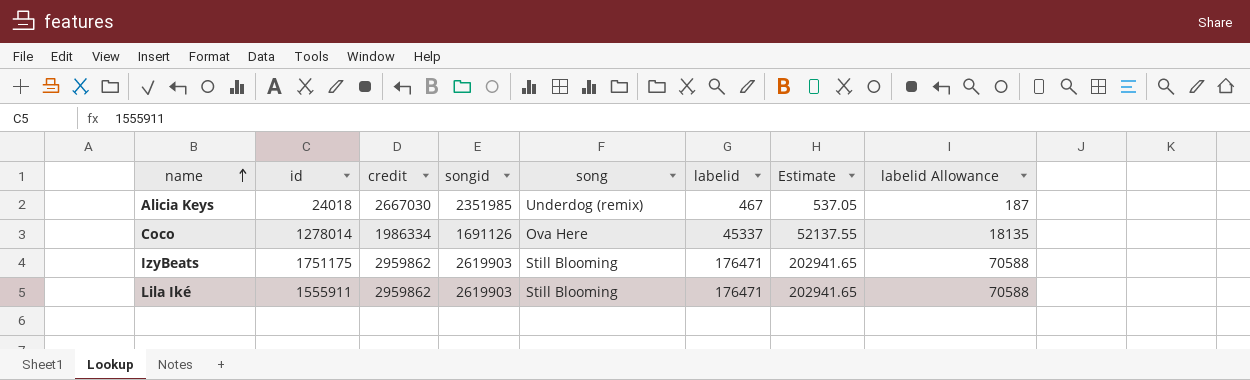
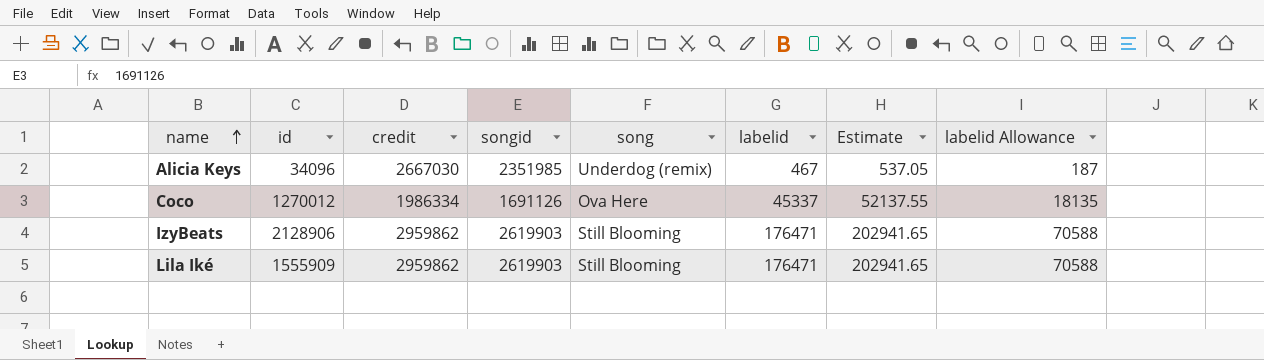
Alicia Keys | id: 24018 -> 34096
Coco | id: 1278014 -> 1270012
IzyBeats | id: 1751175 -> 2128906
Lila Iké | id: 1555911 -> 1555909

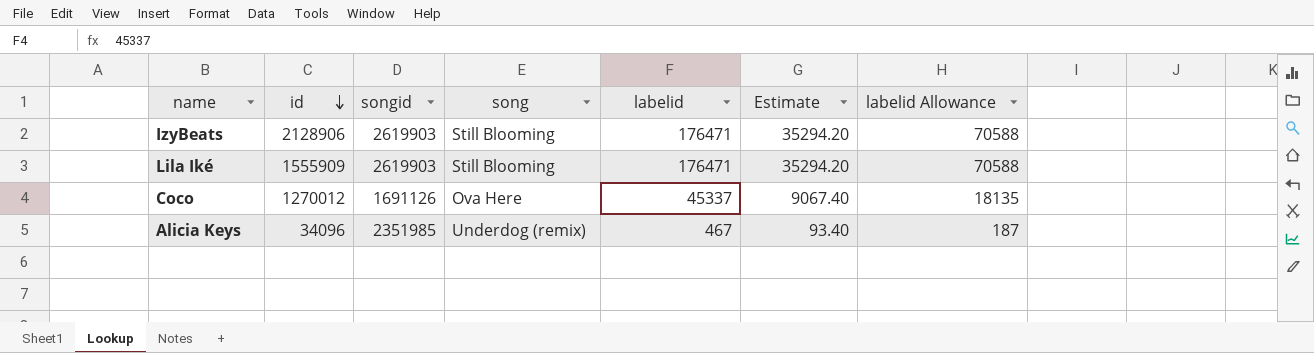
row order: name ascending -> id descending
column credit | position: 3 -> none
column Estimate | formula: [labelid] * 1.15 -> [labelid] * 0.2

